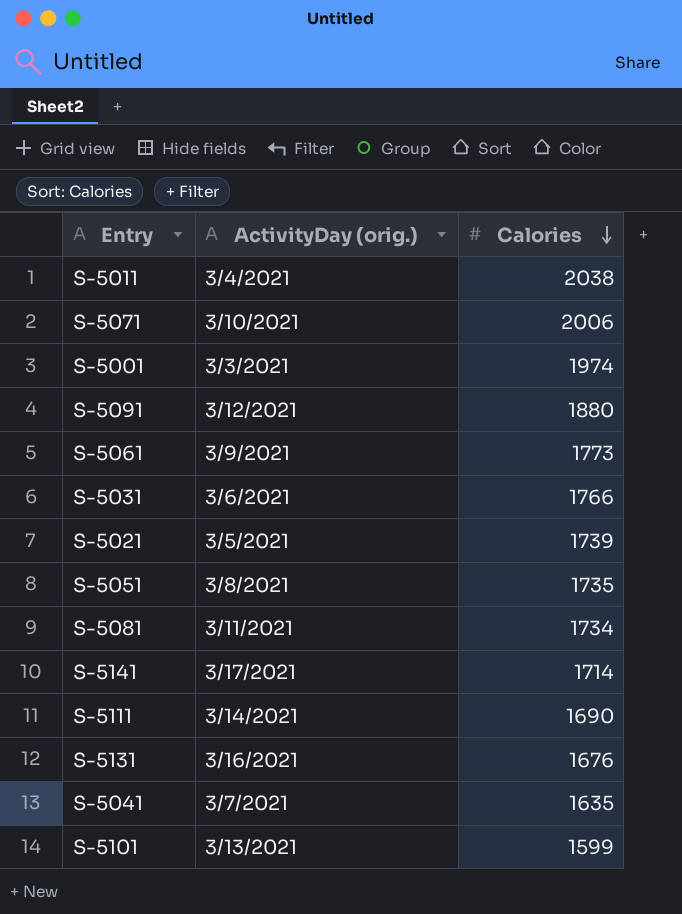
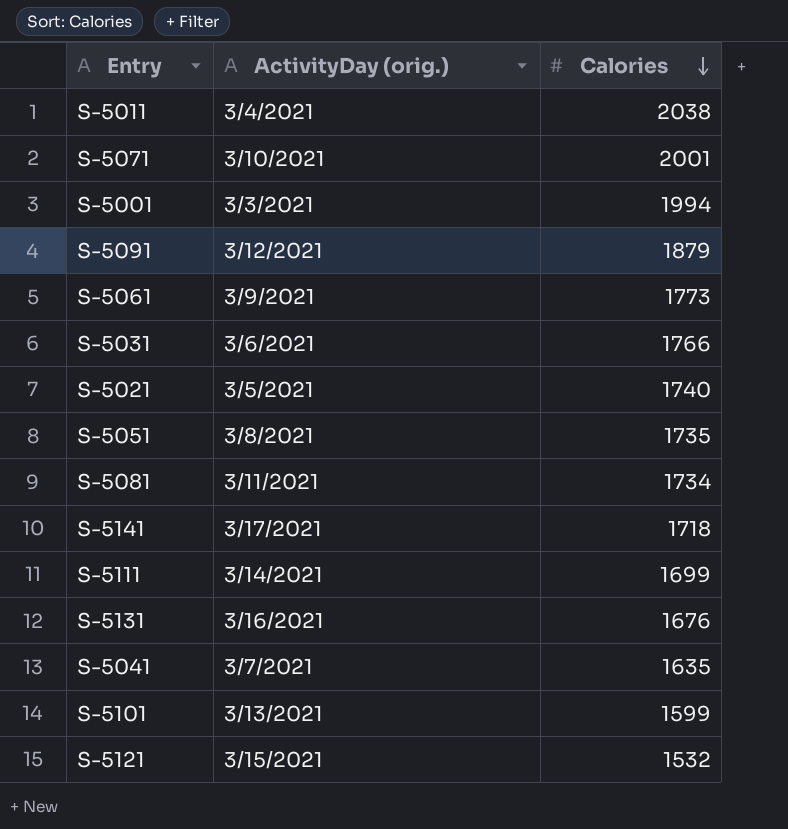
S-5071 | Calories: 2006 -> 2001
S-5001 | Calories: 1974 -> 1994
S-5091 | Calories: 1880 -> 1879
S-5021 | Calories: 1739 -> 1740
S-5141 | Calories: 1714 -> 1718
S-5111 | Calories: 1690 -> 1699
row S-5121: none -> 3/15/2021 | 1532

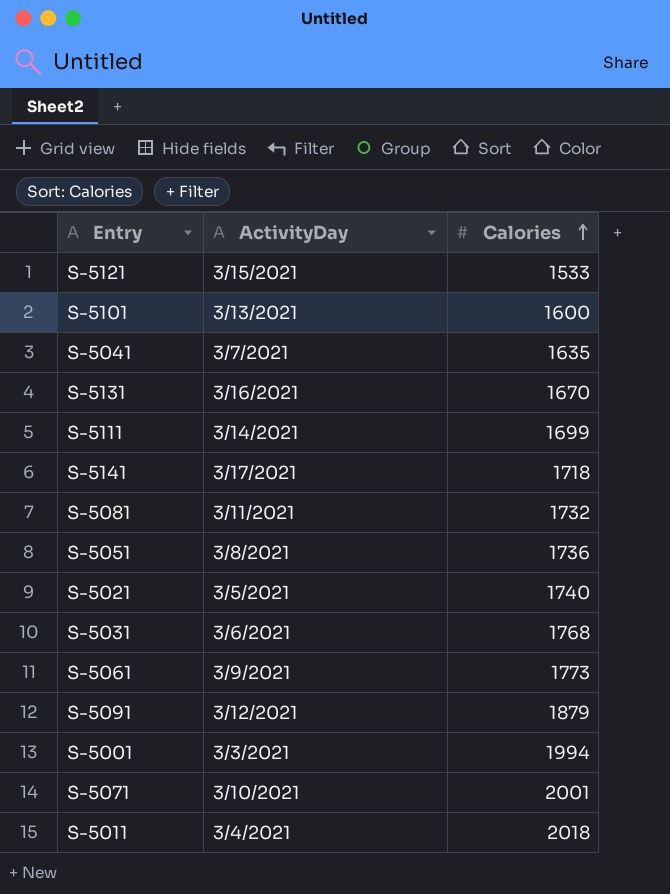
row order: Calories descending -> Calories ascending
column name: ActivityDay (orig.) -> ActivityDay
S-5121 | Calories: 1532 -> 1533
S-5101 | Calories: 1599 -> 1600
S-5131 | Calories: 1676 -> 1670
S-5081 | Calories: 1734 -> 1732
S-5051 | Calories: 1735 -> 1736
S-5031 | Calories: 1766 -> 1768
S-5011 | Calories: 2038 -> 2018

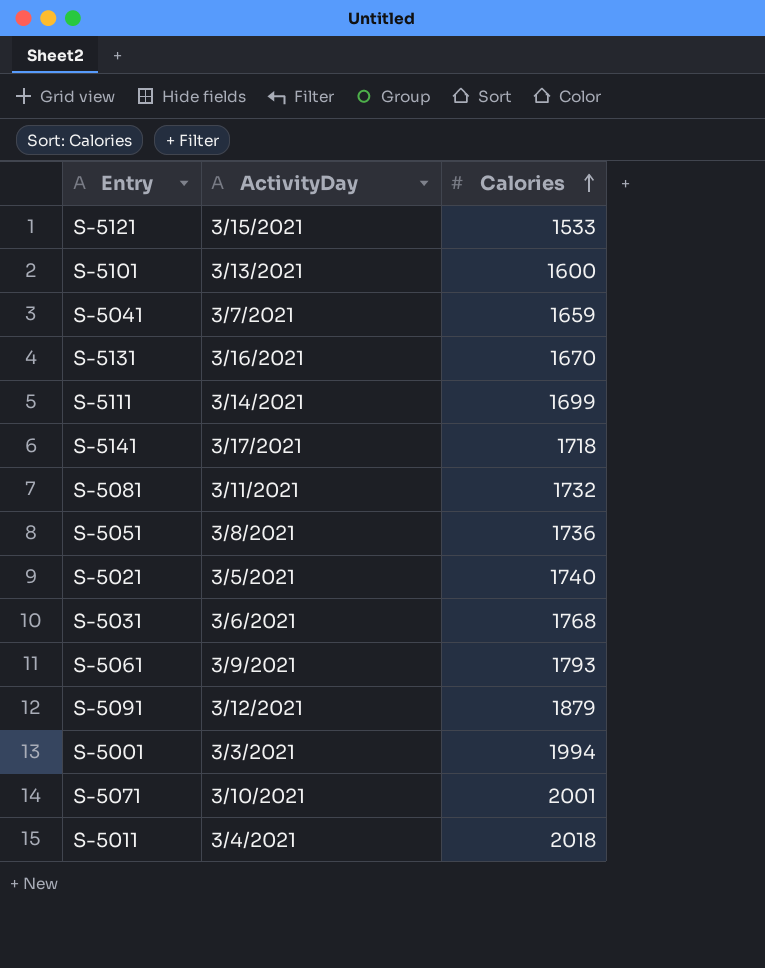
S-5041 | Calories: 1635 -> 1659
S-5061 | Calories: 1773 -> 1793

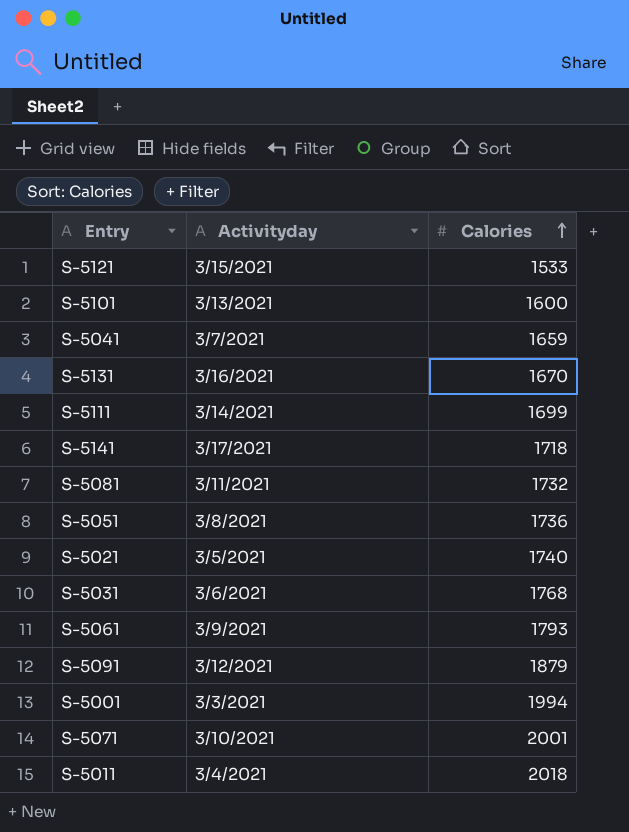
column name: ActivityDay -> Activityday

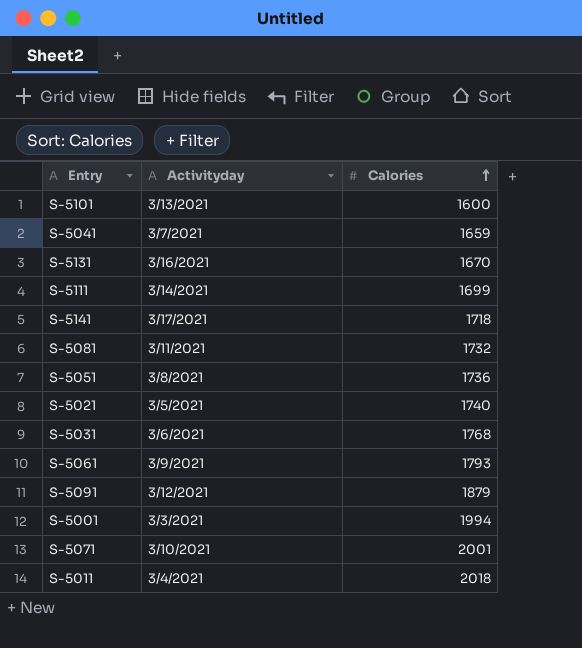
row S-5121: 3/15/2021 | 1533 -> none

